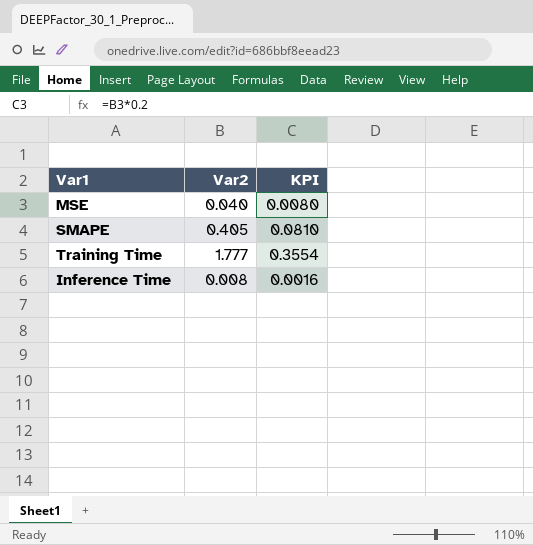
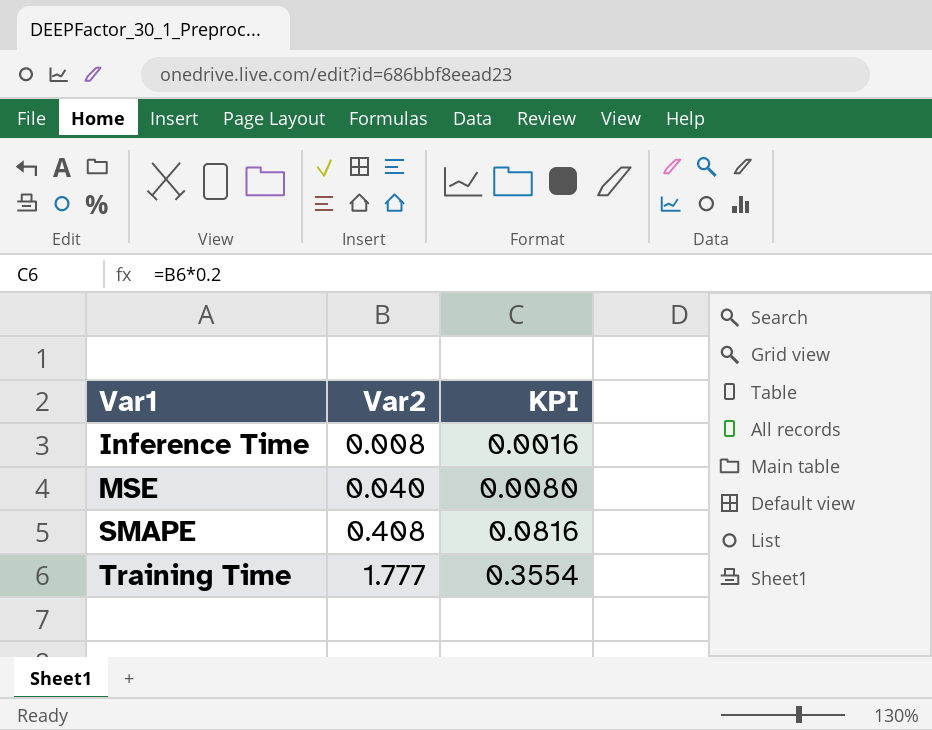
row order: none -> Var1 ascending
SMAPE | Var2: 0.405 -> 0.408
SMAPE | KPI: 0.0810 -> 0.0816

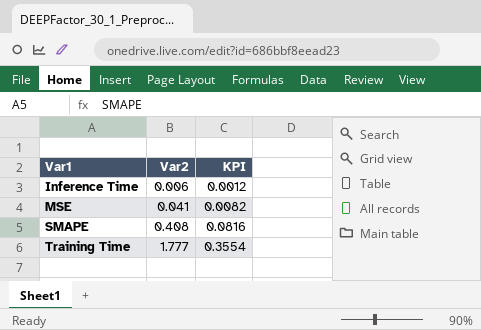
Inference Time | Var2: 0.008 -> 0.006
Inference Time | KPI: 0.0016 -> 0.0012
MSE | Var2: 0.040 -> 0.041
MSE | KPI: 0.0080 -> 0.0082

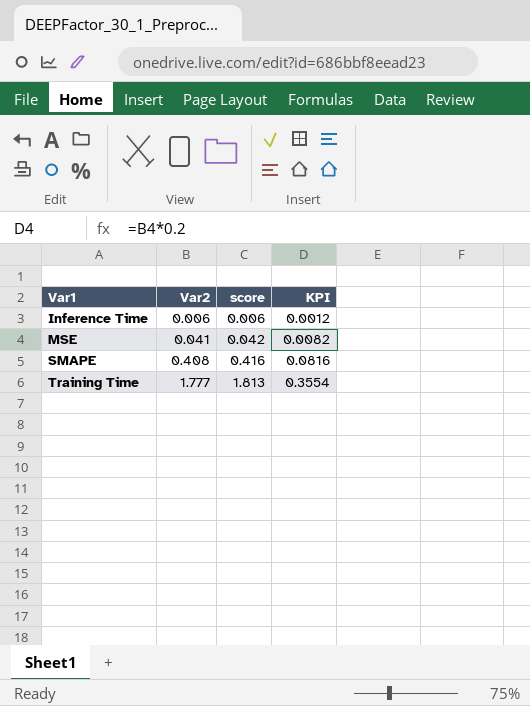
column score | formula: none -> [Var2] * 1.02

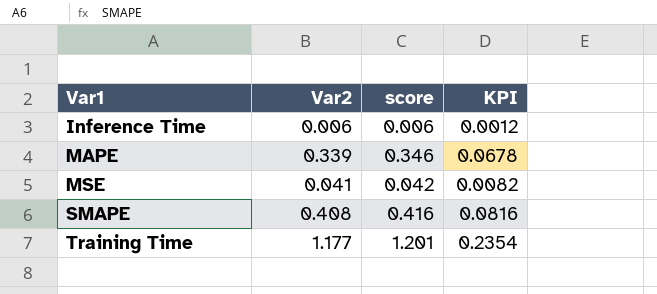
row MAPE: none -> 0.339 | 0.346 | 0.0678
Training Time | Var2: 1.777 -> 1.177
Training Time | score: 1.813 -> 1.201
Training Time | KPI: 0.3554 -> 0.2354

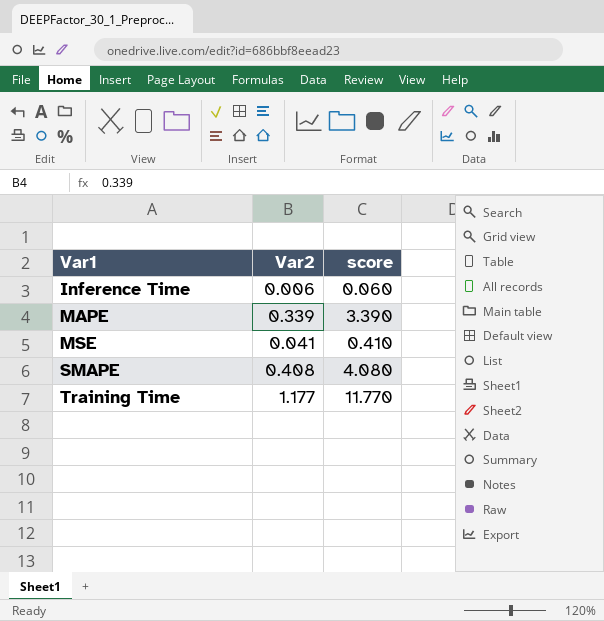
column KPI | formula: [Var2] * 0.2 -> none
column score | formula: [Var2] * 1.02 -> [Var2] * 10

